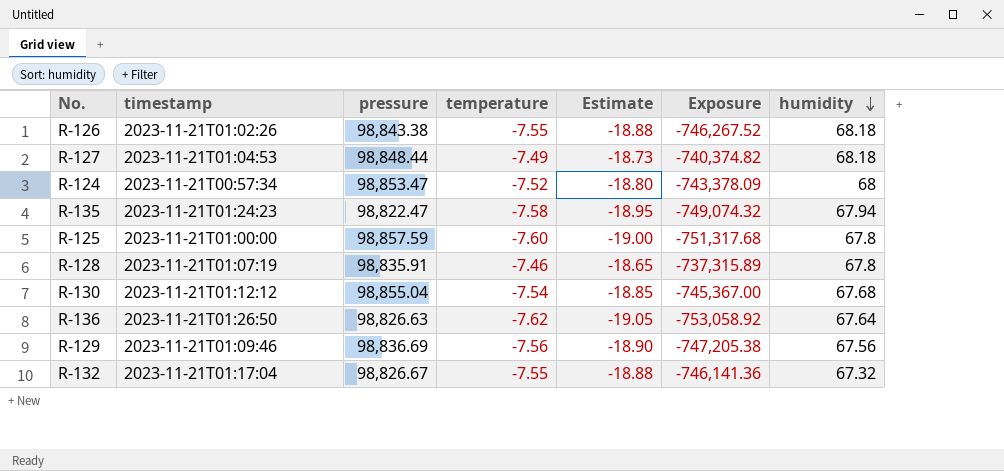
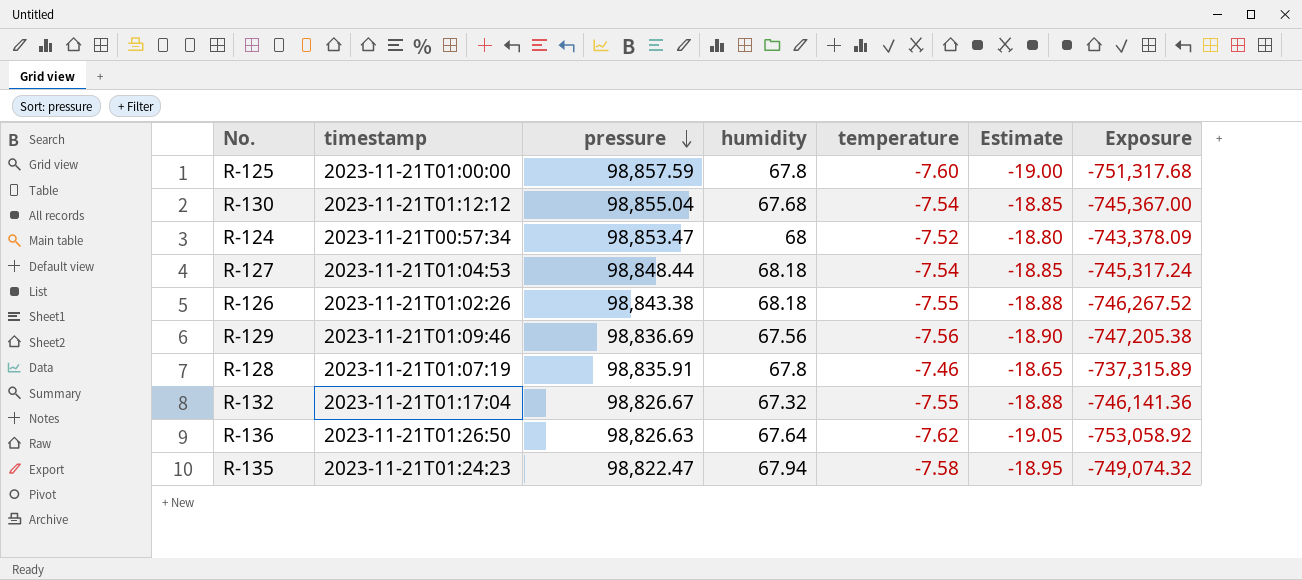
row order: humidity descending -> pressure descending
column humidity | position: 7 -> 4
R-127 | temperature: -7.49 -> -7.54
R-127 | Estimate: -18.73 -> -18.85
R-127 | Exposure: -740,374.82 -> -745,317.24

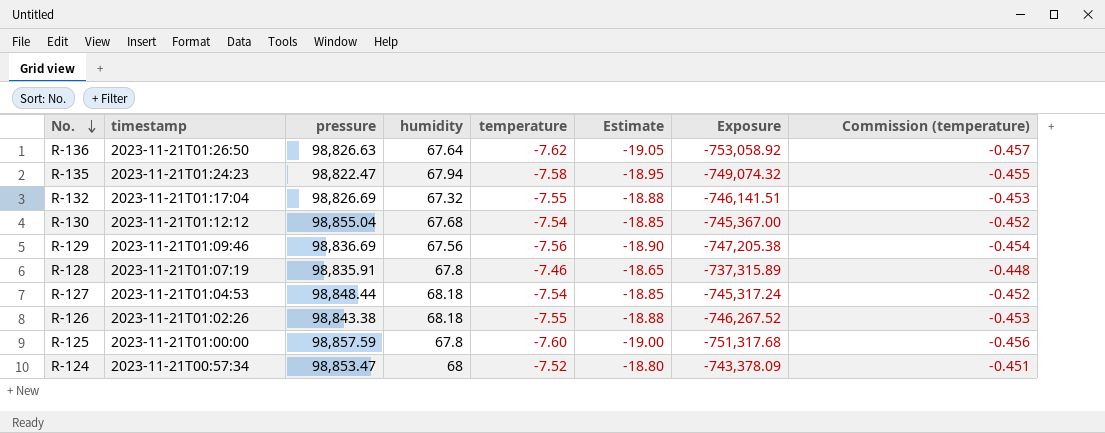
row order: pressure descending -> No. descending
column Commission (temperature) | formula: none -> [temperature] * 0.06
R-132 | pressure: 98,826.67 -> 98,826.69
R-132 | Exposure: -746,141.36 -> -746,141.51

